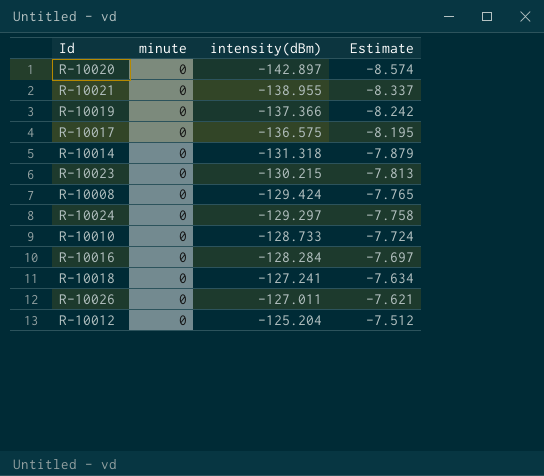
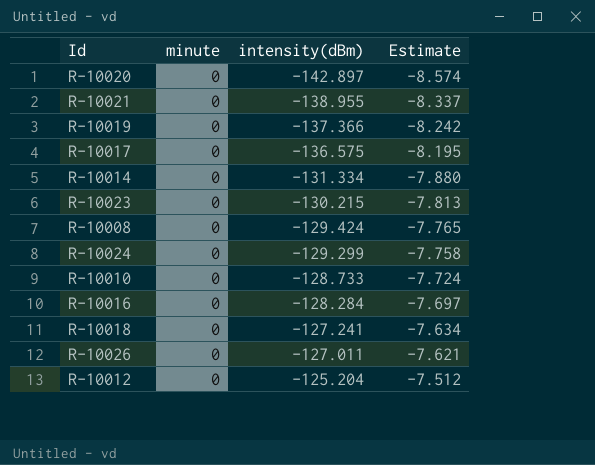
R-10014 | intensity(dBm): -131.318 -> -131.334
R-10014 | Estimate: -7.879 -> -7.880
R-10024 | intensity(dBm): -129.297 -> -129.299

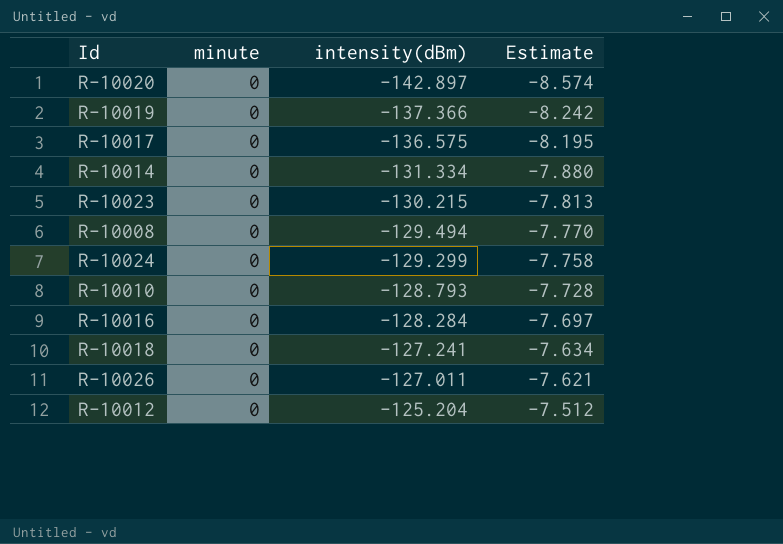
row R-10021: 0 | -138.955 | -8.337 -> none
R-10008 | intensity(dBm): -129.424 -> -129.494
R-10008 | Estimate: -7.765 -> -7.770
R-10010 | intensity(dBm): -128.733 -> -128.793
R-10010 | Estimate: -7.724 -> -7.728

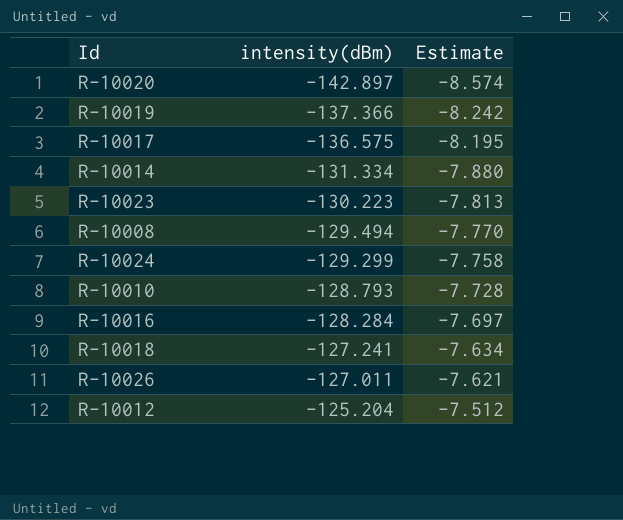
column minute | position: 2 -> none
R-10023 | intensity(dBm): -130.215 -> -130.223

